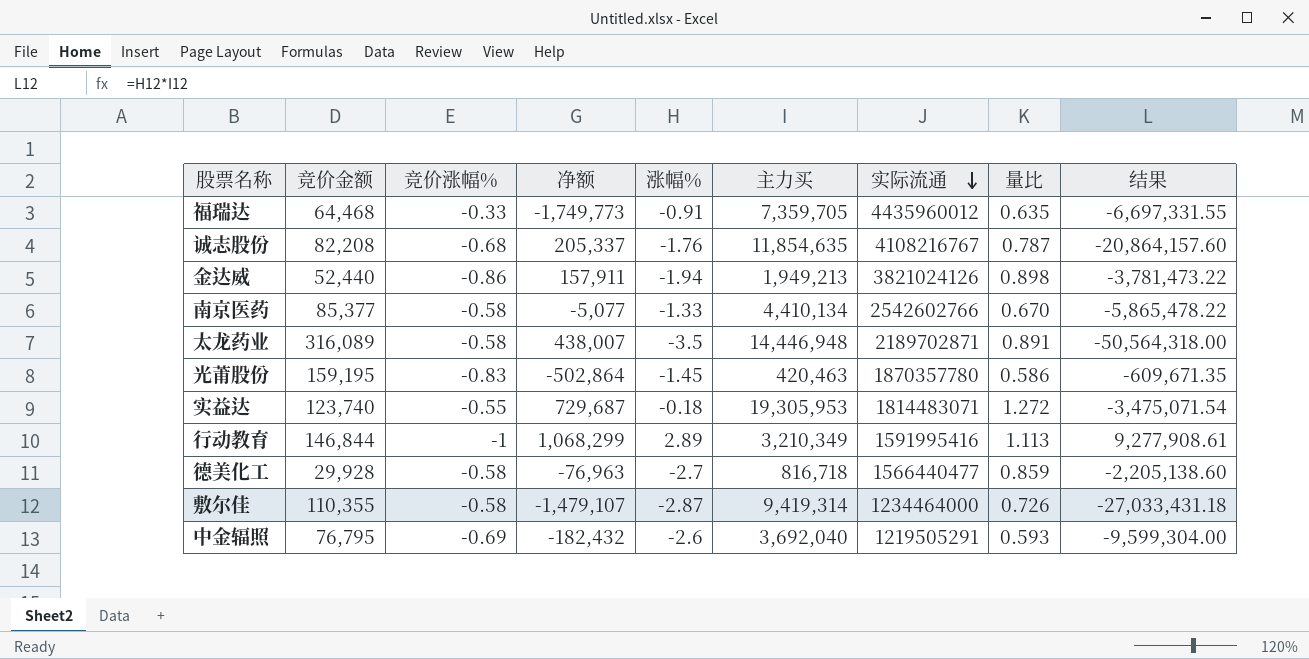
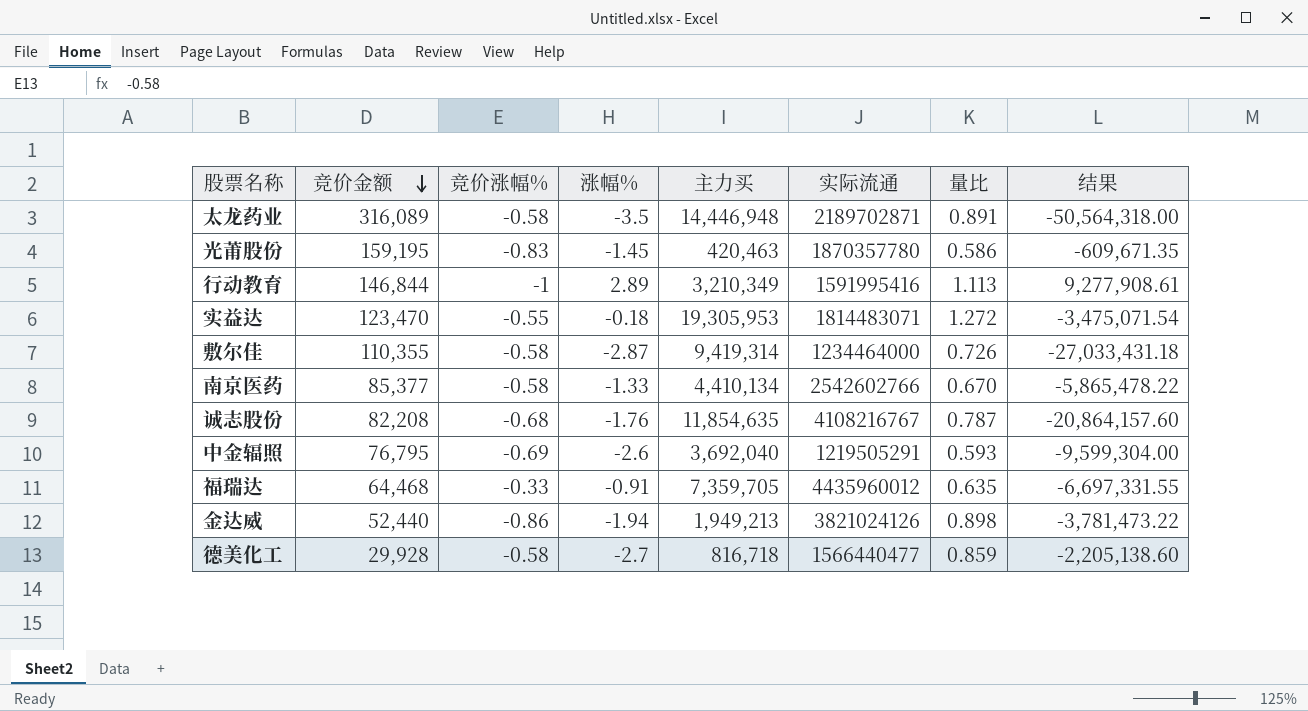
row order: 实际流通 descending -> 竞价金额 descending
column 净额 | position: 4 -> none
实益达 | 竞价金额: 123,740 -> 123,470

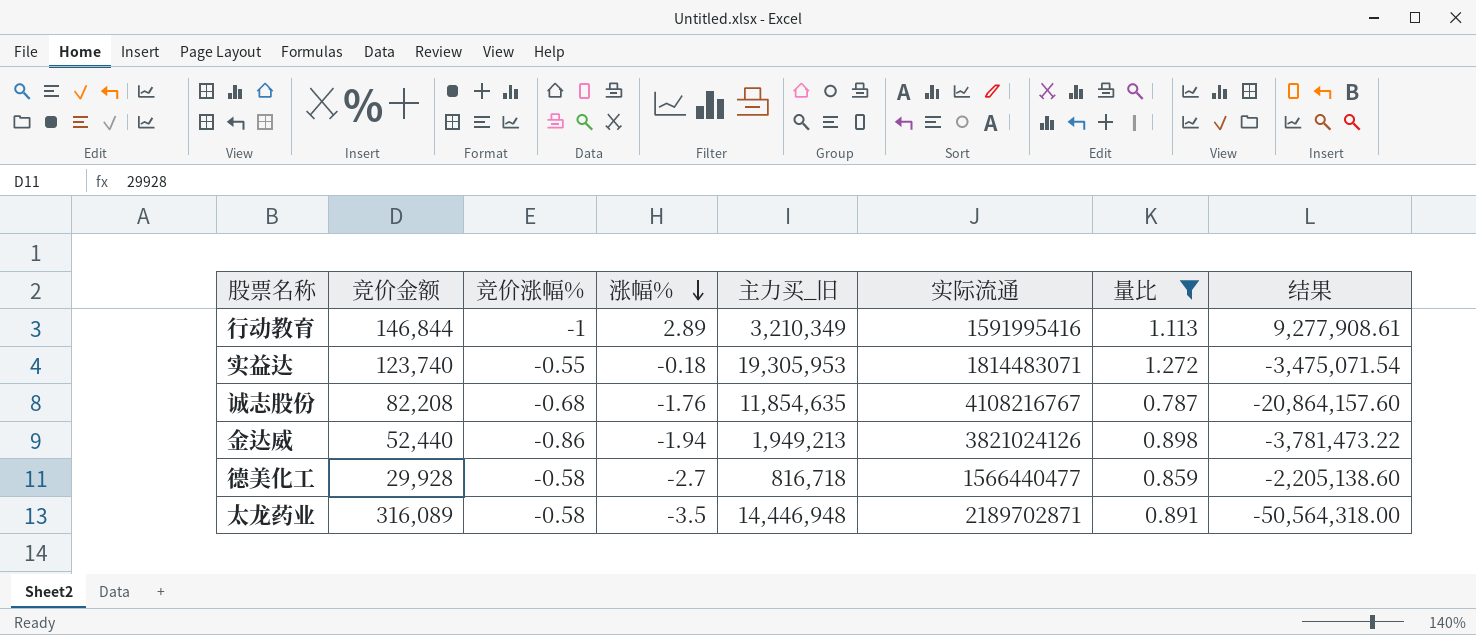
filter: none -> 量比 >= 0.787
row order: 竞价金额 descending -> 涨幅% descending
column name: 主力买 -> 主力买_旧
实益达 | 竞价金额: 123,470 -> 123,740

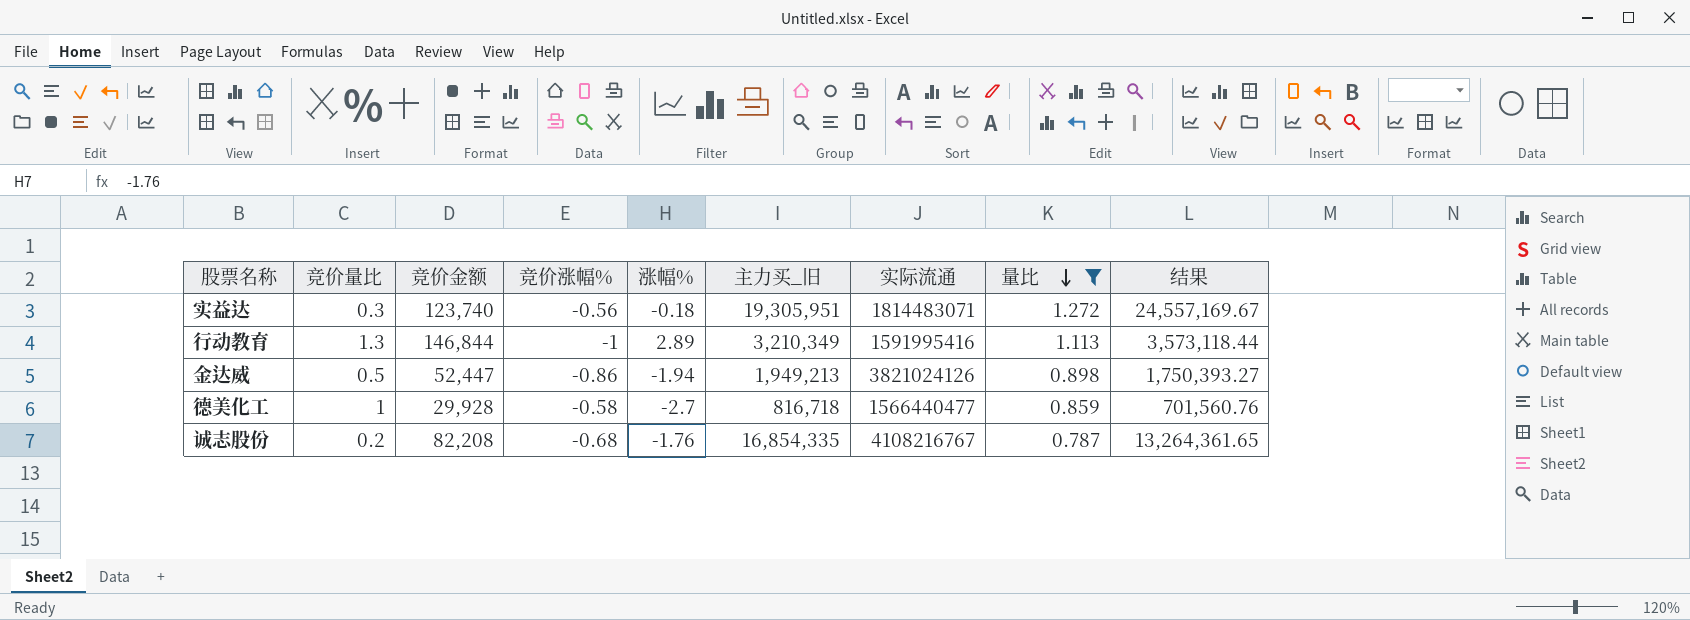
row order: 涨幅% descending -> 量比 descending
column 竞价量比 | position: none -> 2
column 结果 | formula: [涨幅%] * [主力买_旧] -> [主力买_旧] * [量比]
row 太龙药业: 316,089 | -0.58 | -3.5 | 14,446,948 | 2189702871 | 0.891 | -50,564,318.00 -> none
实益达 | 竞价涨幅%: -0.55 -> -0.56
实益达 | 主力买_旧: 19,305,953 -> 19,305,951
金达威 | 竞价金额: 52,440 -> 52,447
诚志股份 | 主力买_旧: 11,854,635 -> 16,854,335

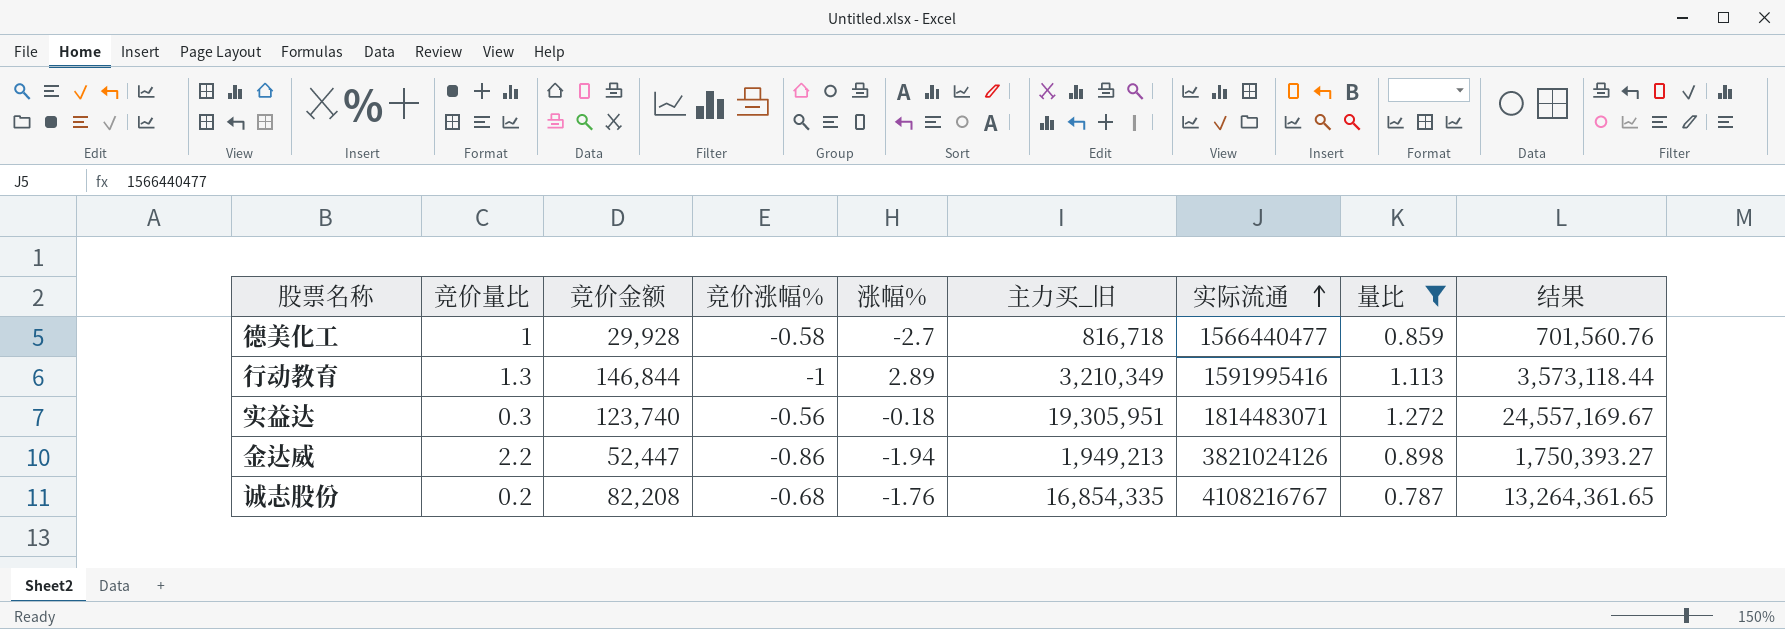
row order: 量比 descending -> 实际流通 ascending
金达威 | 竞价量比: 0.5 -> 2.2

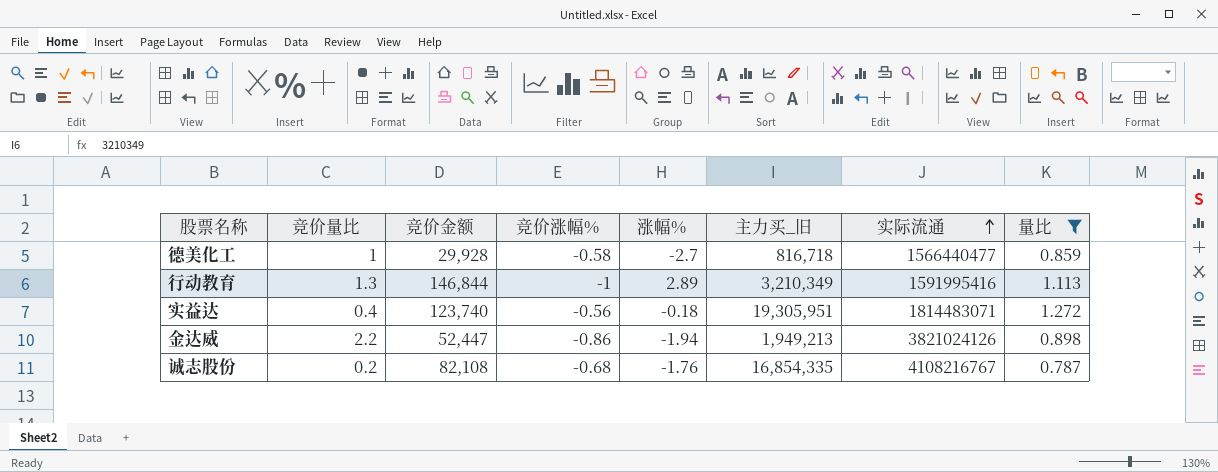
column 结果 | formula: [主力买_旧] * [量比] -> none
实益达 | 竞价量比: 0.3 -> 0.4
诚志股份 | 竞价金额: 82,208 -> 82,108

